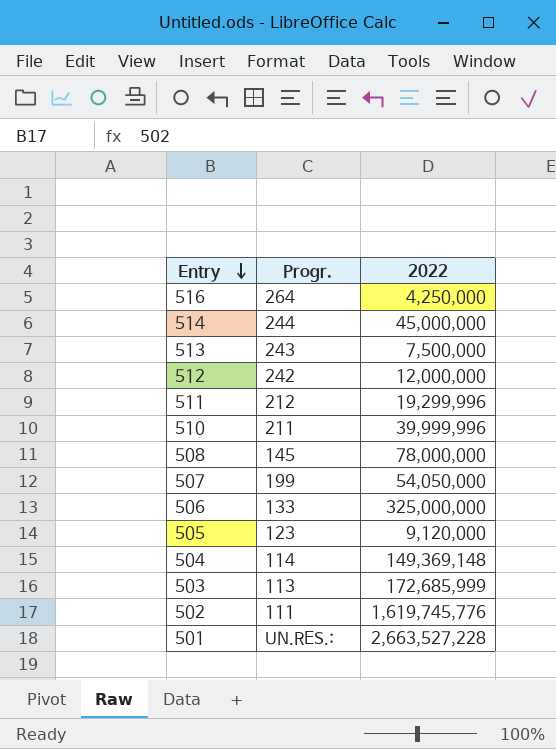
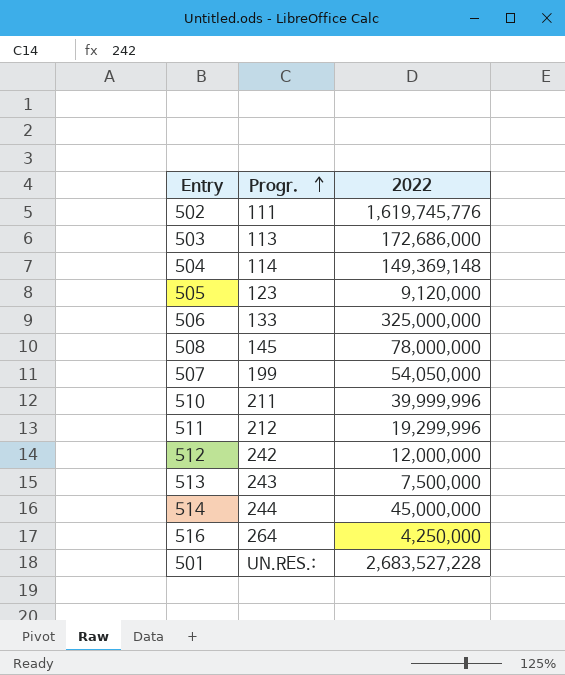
row order: Entry descending -> Progr. ascending
503 | 2022: 172,685,999 -> 172,686,000
501 | 2022: 2,663,527,228 -> 2,683,527,228

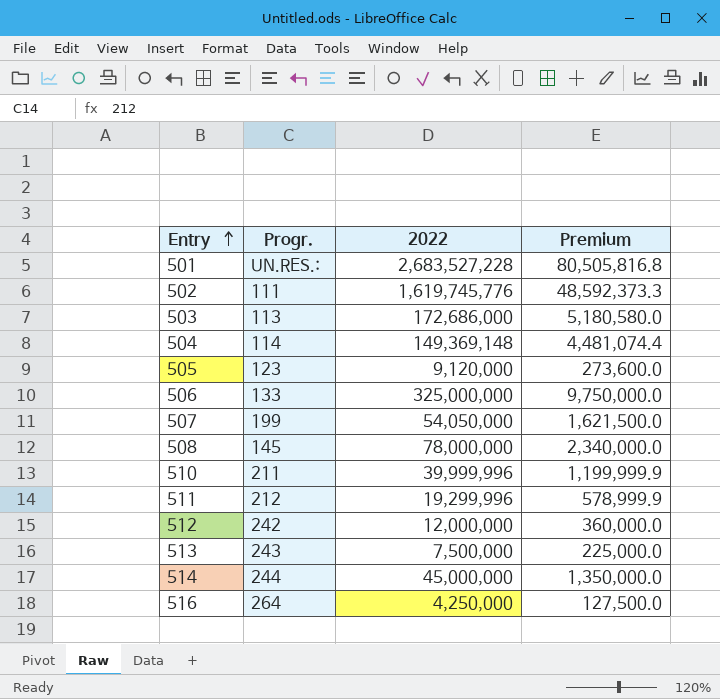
row order: Progr. ascending -> Entry ascending
column Premium | formula: none -> [2022] * 0.03

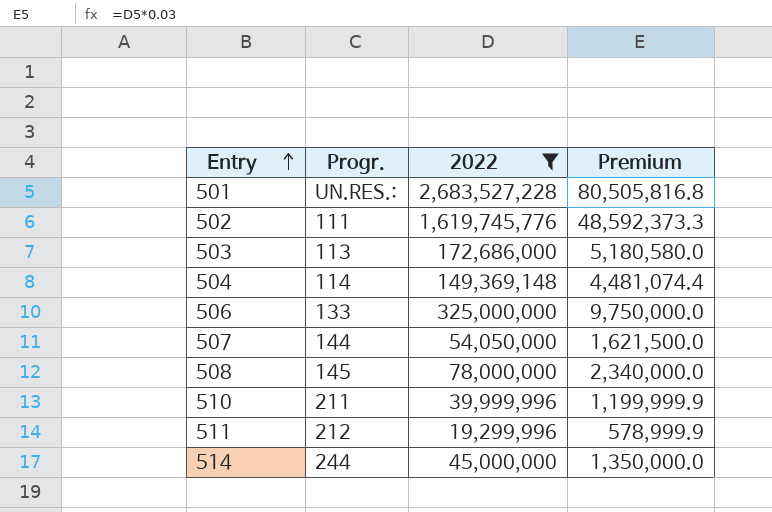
filter: none -> 2022 >= 19,299,996
507 | Progr.: 199 -> 144

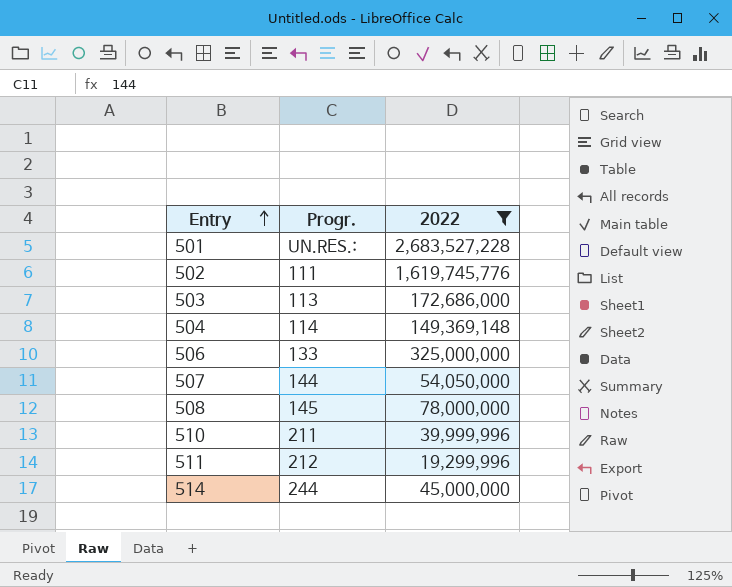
column Premium | formula: [2022] * 0.03 -> none

